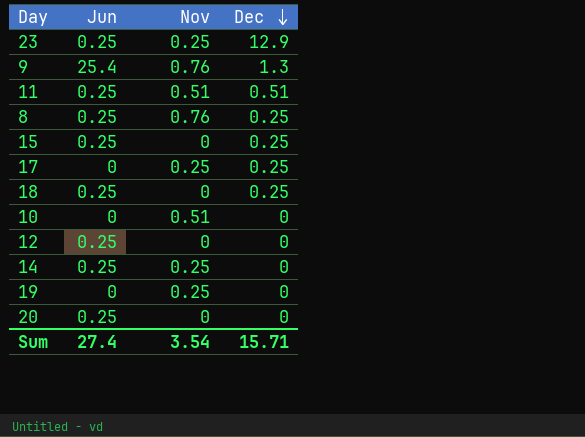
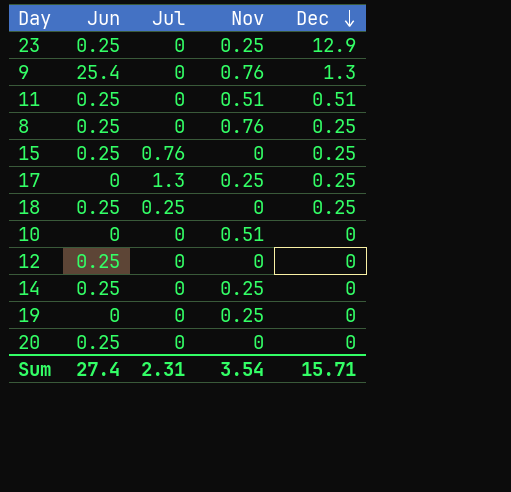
column Jul | position: none -> 3

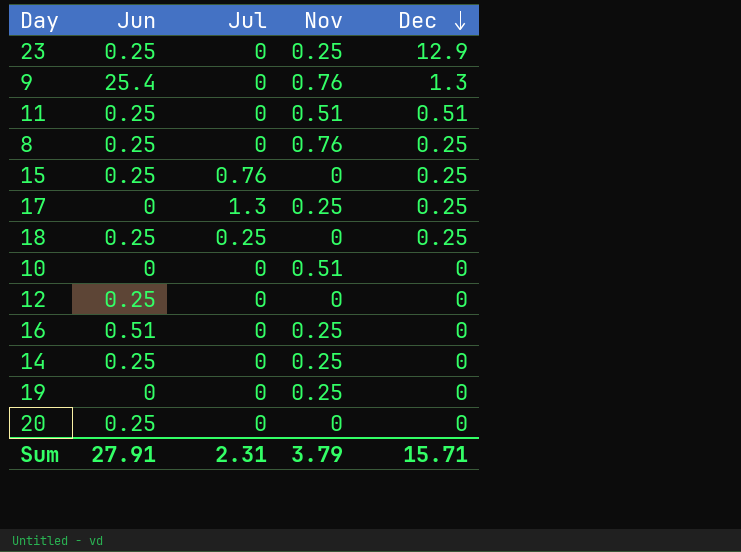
row 16: none -> 0.51 | 0 | 0.25 | 0
Sum | Jun: 27.4 -> 27.91
Sum | Nov: 3.54 -> 3.79

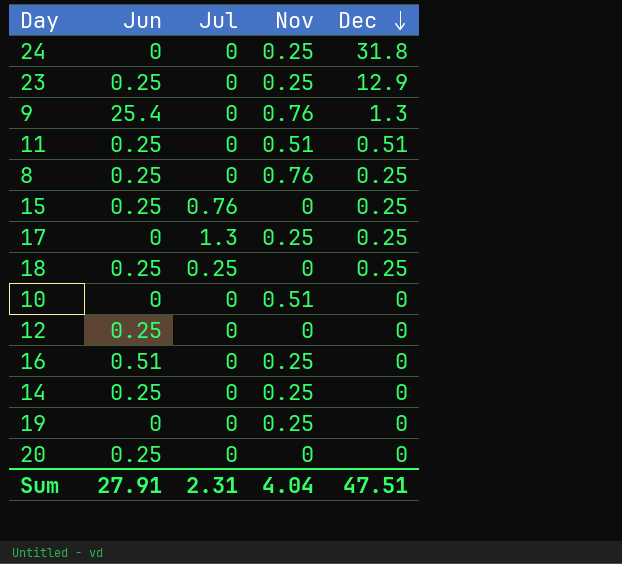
row 24: none -> 0 | 0 | 0.25 | 31.8
Sum | Nov: 3.79 -> 4.04
Sum | Dec: 15.71 -> 47.51

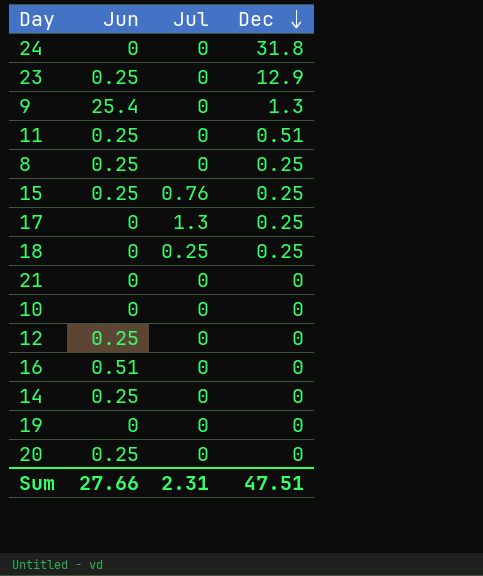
column Nov | position: 4 -> none
18 | Jun: 0.25 -> 0
row 21: none -> 0 | 0 | 0
Sum | Jun: 27.91 -> 27.66

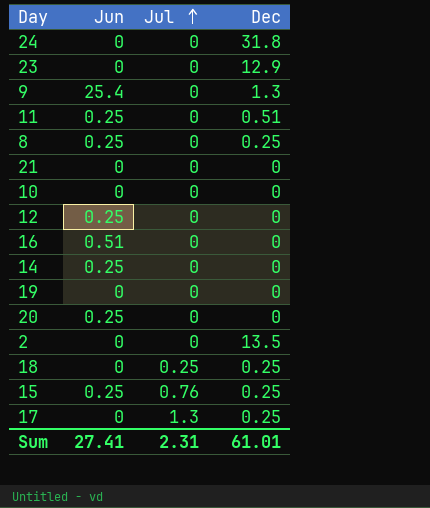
row order: Dec descending -> Jul ascending
23 | Jun: 0.25 -> 0
row 2: none -> 0 | 0 | 13.5
Sum | Jun: 27.66 -> 27.41
Sum | Dec: 47.51 -> 61.01

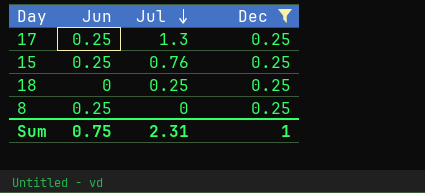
filter: none -> Dec = 0.25
row order: Jul ascending -> Jul descending
17 | Jun: 0 -> 0.25
Sum | Jun: 27.41 -> 0.75
Sum | Dec: 61.01 -> 1

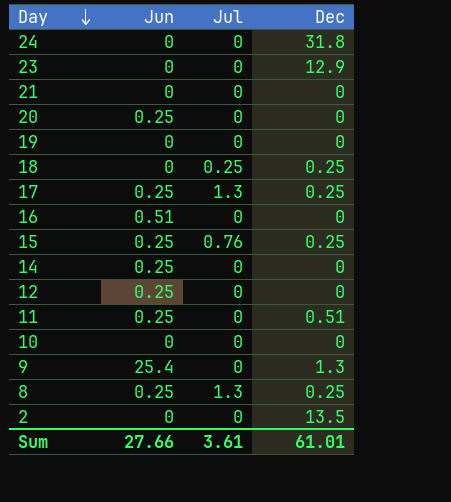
filter: Dec = 0.25 -> none
row order: Jul descending -> Day descending
8 | Jul: 0 -> 1.3
Sum | Jun: 0.75 -> 27.66
Sum | Jul: 2.31 -> 3.61
Sum | Dec: 1 -> 61.01

